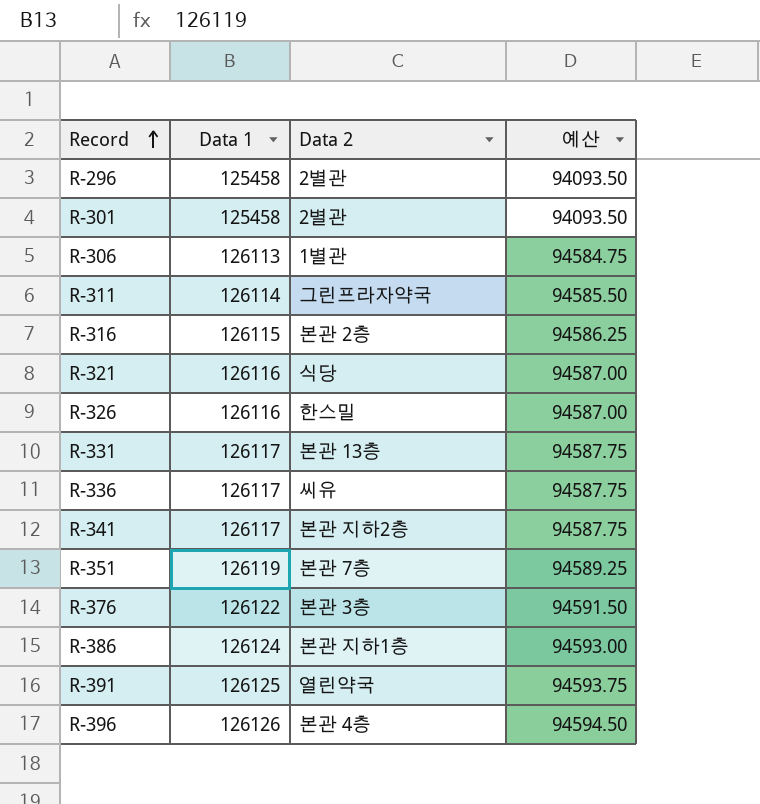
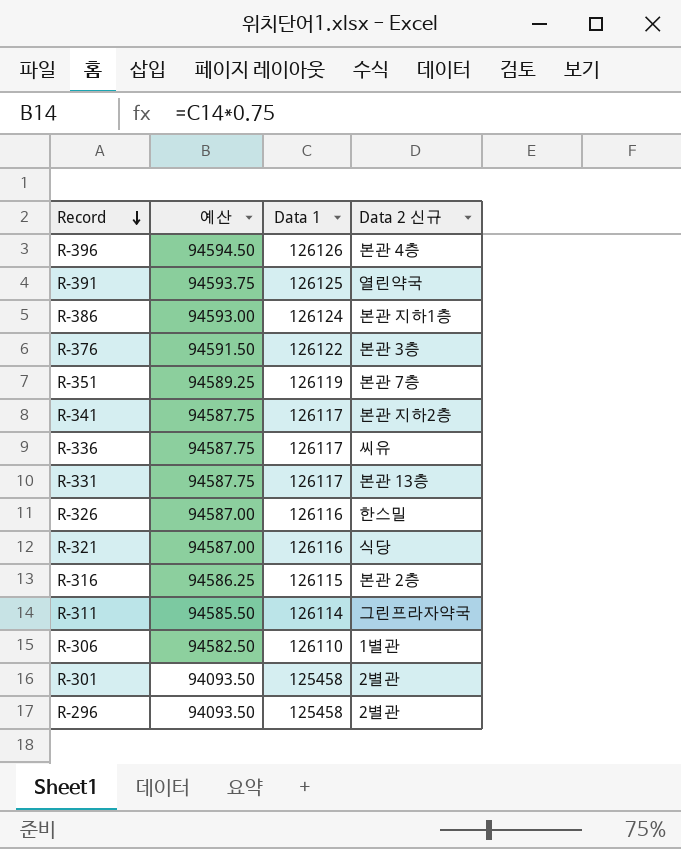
row order: Record ascending -> Record descending
column 예산 | position: 4 -> 2
column name: Data 2 -> Data 2 신규
R-306 | 예산: 94584.75 -> 94582.50
R-306 | Data 1: 126113 -> 126110

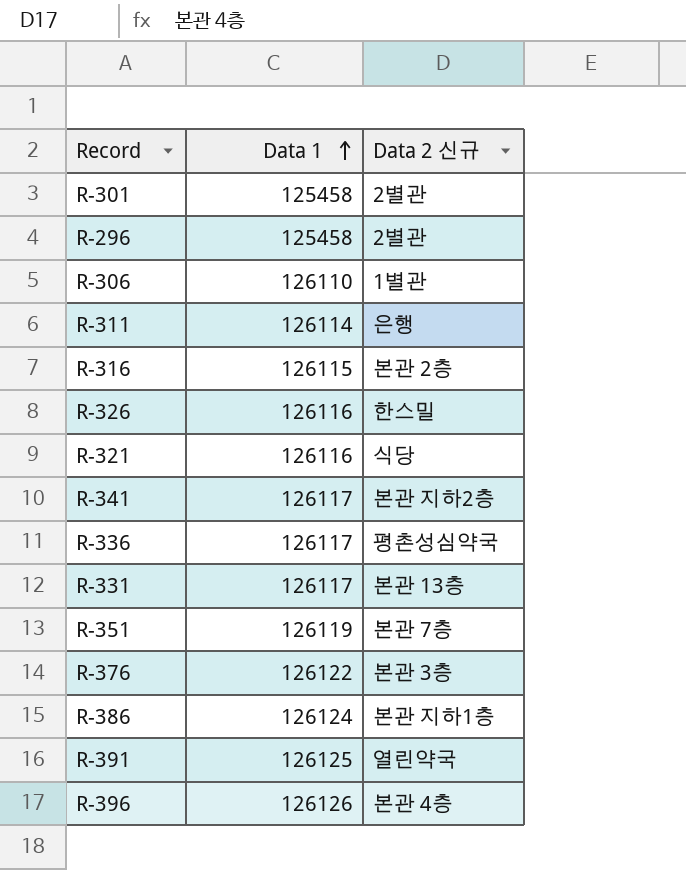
row order: Record descending -> Data 1 ascending
column 예산 | formula: [Data 1] * 0.75 -> none
R-311 | Data 2 신규: 그린프라자약국 -> 은행
R-336 | Data 2 신규: 씨유 -> 평촌성심약국

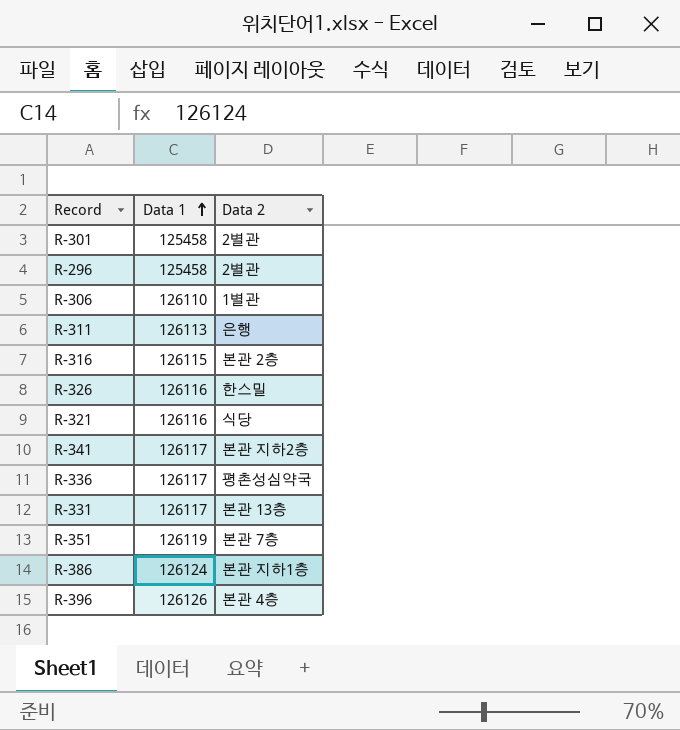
column name: Data 2 신규 -> Data 2
row R-376: 126122 | 본관 3층 -> none
row R-391: 126125 | 열린약국 -> none
R-311 | Data 1: 126114 -> 126113

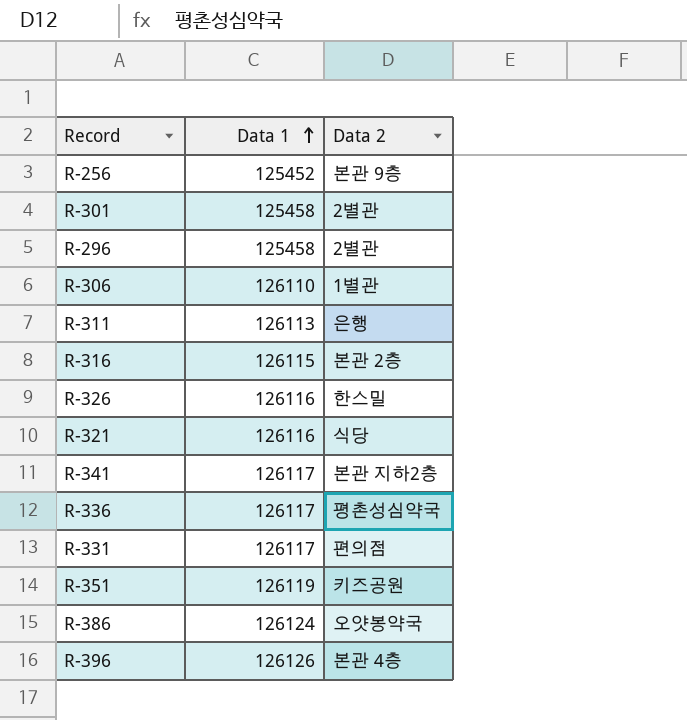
row R-256: none -> 125452 | 본관 9층
R-331 | Data 2: 본관 13층 -> 편의점
R-351 | Data 2: 본관 7층 -> 키즈공원
R-386 | Data 2: 본관 지하1층 -> 오얏봉약국

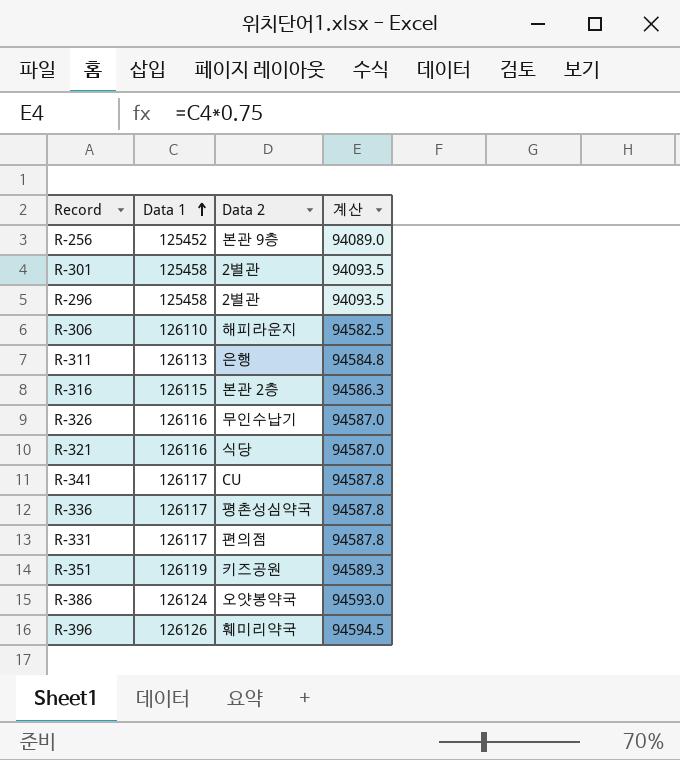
column 계산 | formula: none -> [Data 1] * 0.75
R-306 | Data 2: 1별관 -> 해피라운지
R-326 | Data 2: 한스밀 -> 무인수납기
R-341 | Data 2: 본관 지하2층 -> CU
R-396 | Data 2: 본관 4층 -> 훼미리약국

